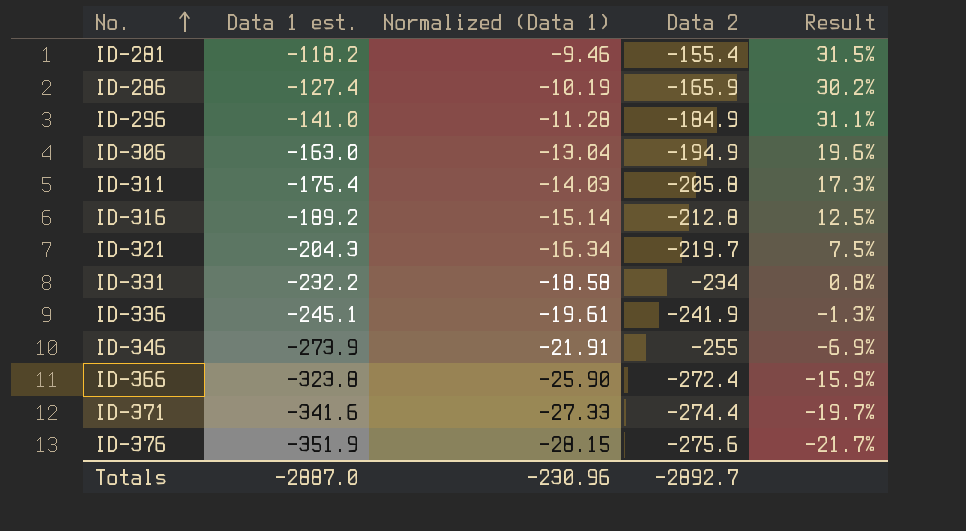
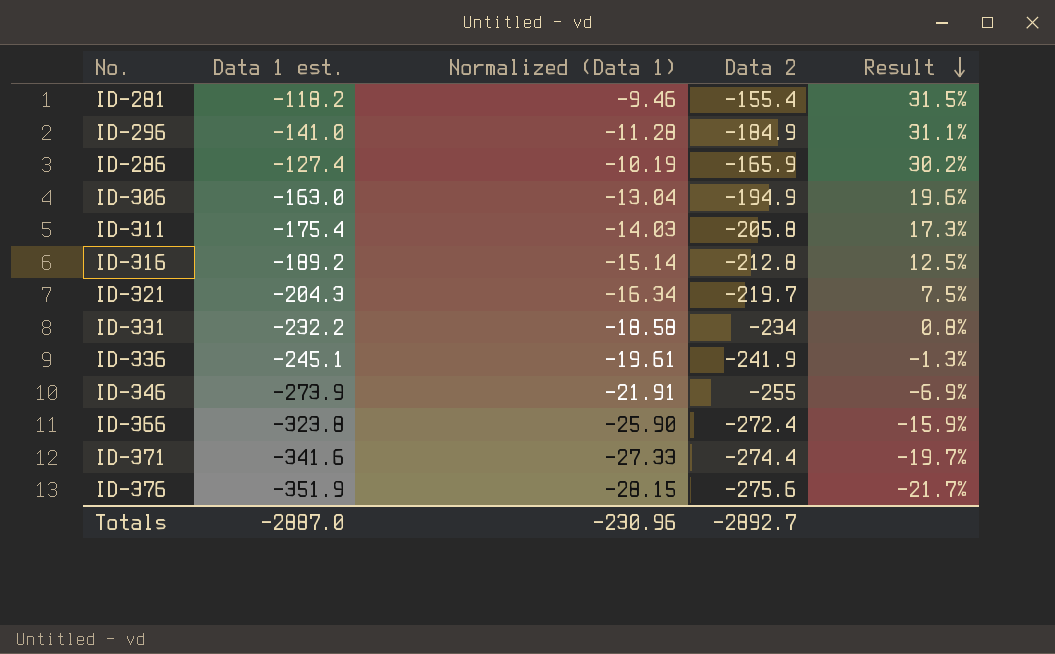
row order: No. ascending -> Result descending

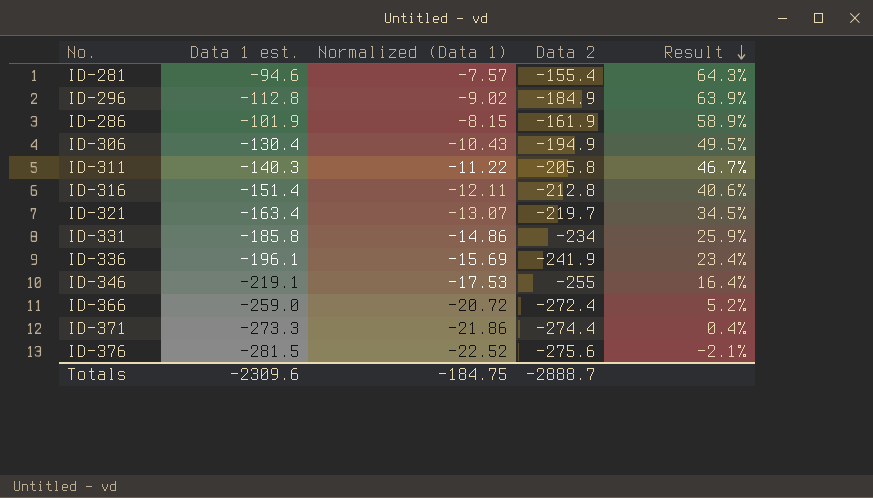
ID-281 | Data 1 est.: -118.2 -> -94.6
ID-281 | Normalized (Data 1): -9.46 -> -7.57
ID-281 | Result: 31.5% -> 64.3%
ID-296 | Data 1 est.: -141.0 -> -112.8
ID-296 | Normalized (Data 1): -11.28 -> -9.02
ID-296 | Result: 31.1% -> 63.9%
ID-286 | Data 1 est.: -127.4 -> -101.9
ID-286 | Normalized (Data 1): -10.19 -> -8.15
ID-286 | Data 2: -165.9 -> -161.9
ID-286 | Result: 30.2% -> 58.9%
ID-306 | Data 1 est.: -163.0 -> -130.4
ID-306 | Normalized (Data 1): -13.04 -> -10.43
ID-306 | Result: 19.6% -> 49.5%
ID-311 | Data 1 est.: -175.4 -> -140.3
ID-311 | Normalized (Data 1): -14.03 -> -11.22
ID-311 | Result: 17.3% -> 46.7%
ID-316 | Data 1 est.: -189.2 -> -151.4
ID-316 | Normalized (Data 1): -15.14 -> -12.11
ID-316 | Result: 12.5% -> 40.6%
ID-321 | Data 1 est.: -204.3 -> -163.4
ID-321 | Normalized (Data 1): -16.34 -> -13.07
ID-321 | Result: 7.5% -> 34.5%
ID-331 | Data 1 est.: -232.2 -> -185.8
ID-331 | Normalized (Data 1): -18.58 -> -14.86
ID-331 | Result: 0.8% -> 25.9%
ID-336 | Data 1 est.: -245.1 -> -196.1
ID-336 | Normalized (Data 1): -19.61 -> -15.69
ID-336 | Result: -1.3% -> 23.4%
ID-346 | Data 1 est.: -273.9 -> -219.1
ID-346 | Normalized (Data 1): -21.91 -> -17.53
ID-346 | Result: -6.9% -> 16.4%
ID-366 | Data 1 est.: -323.8 -> -259.0
ID-366 | Normalized (Data 1): -25.90 -> -20.72
ID-366 | Result: -15.9% -> 5.2%
ID-371 | Data 1 est.: -341.6 -> -273.3
ID-371 | Normalized (Data 1): -27.33 -> -21.86
ID-371 | Result: -19.7% -> 0.4%
ID-376 | Data 1 est.: -351.9 -> -281.5
ID-376 | Normalized (Data 1): -28.15 -> -22.52
ID-376 | Result: -21.7% -> -2.1%
Totals | Data 1 est.: -2887.0 -> -2309.6
Totals | Normalized (Data 1): -230.96 -> -184.75
Totals | Data 2: -2892.7 -> -2888.7

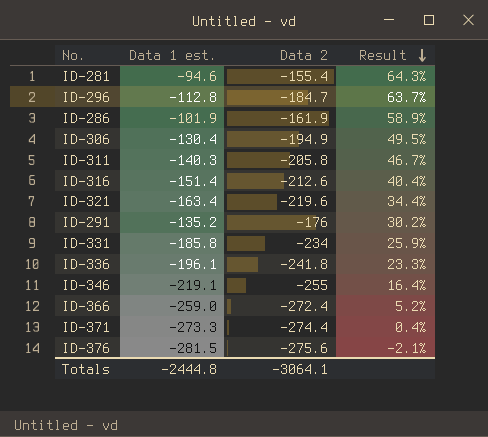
column Normalized (Data 1) | formula: [Data 1 est.] * 0.08 -> none
ID-296 | Data 2: -184.9 -> -184.7
ID-296 | Result: 63.9% -> 63.7%
ID-316 | Data 2: -212.8 -> -212.6
ID-316 | Result: 40.6% -> 40.4%
ID-321 | Data 2: -219.7 -> -219.6
ID-321 | Result: 34.5% -> 34.4%
row ID-291: none -> -135.2 | -176 | 30.2%
ID-336 | Data 2: -241.9 -> -241.8
ID-336 | Result: 23.4% -> 23.3%
Totals | Data 1 est.: -2309.6 -> -2444.8
Totals | Data 2: -2888.7 -> -3064.1

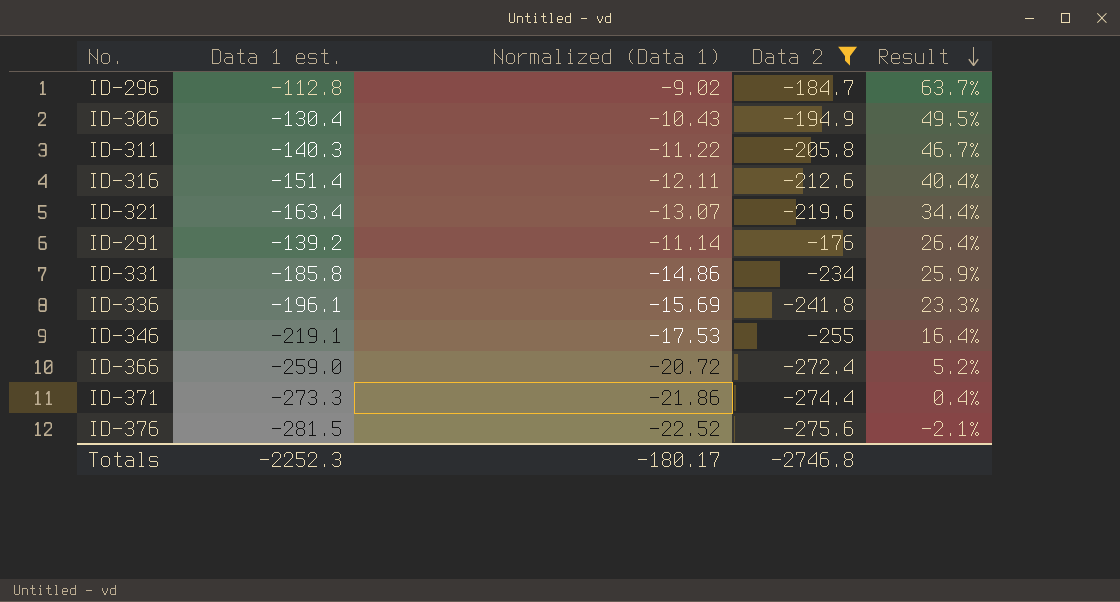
filter: none -> Data 2 <= -176
column Normalized (Data 1) | formula: none -> [Data 1 est.] * 0.08
ID-291 | Data 1 est.: -135.2 -> -139.2
ID-291 | Result: 30.2% -> 26.4%
Totals | Data 1 est.: -2444.8 -> -2252.3
Totals | Data 2: -3064.1 -> -2746.8

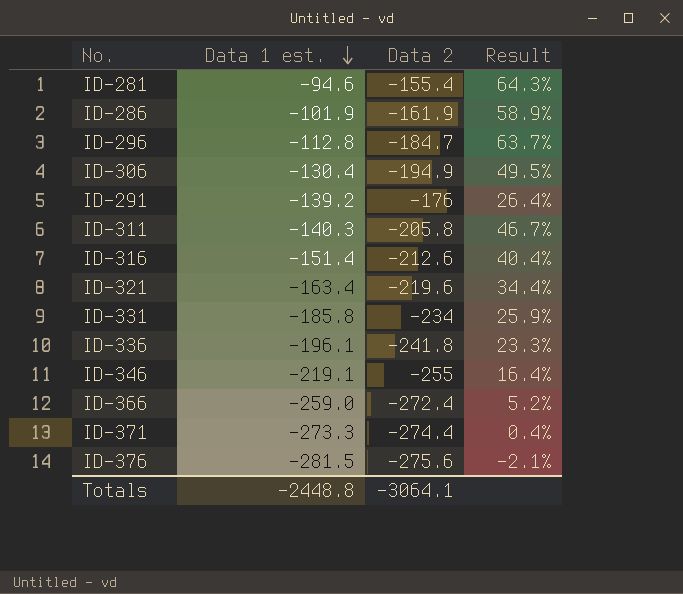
filter: Data 2 <= -176 -> none
row order: Result descending -> Data 1 est. descending
column Normalized (Data 1) | formula: [Data 1 est.] * 0.08 -> none
Totals | Data 1 est.: -2252.3 -> -2448.8
Totals | Data 2: -2746.8 -> -3064.1

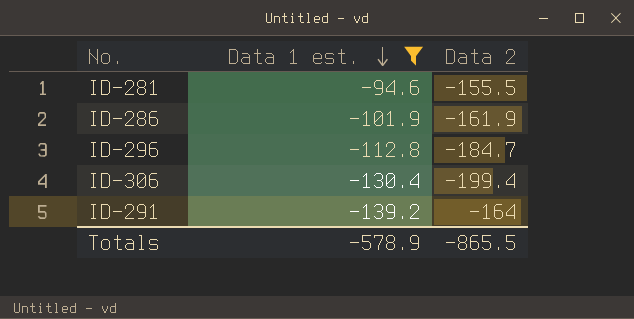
filter: none -> Data 1 est. >= -139.2
column Result | formula: ([Data 2] - [Data 1 est.]) / [Data 1 est.] -> none
ID-281 | Data 2: -155.4 -> -155.5
ID-306 | Data 2: -194.9 -> -199.4
ID-291 | Data 2: -176 -> -164
Totals | Data 1 est.: -2448.8 -> -578.9
Totals | Data 2: -3064.1 -> -865.5

